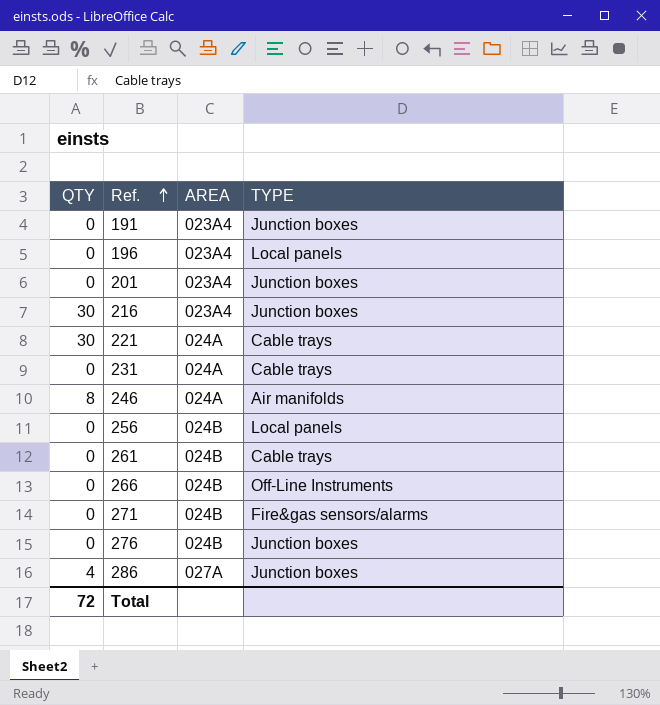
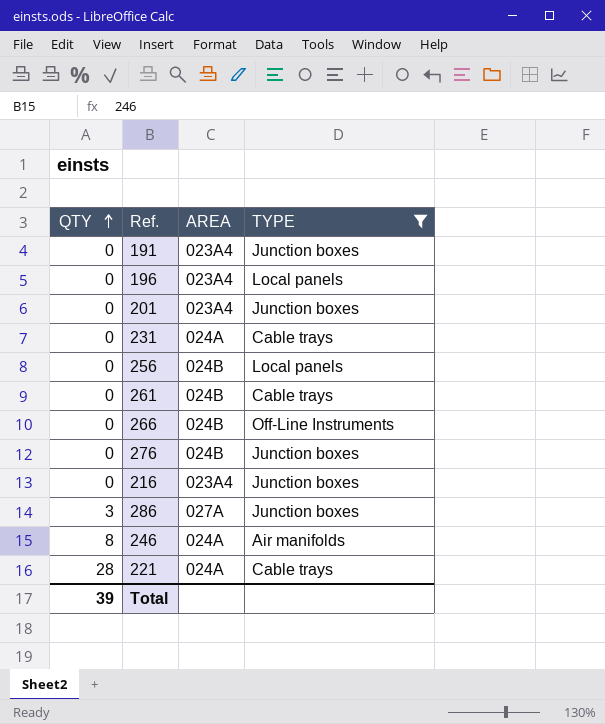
filter: none -> TYPE != Fire&gas sensors/alarms
row order: Ref. ascending -> QTY ascending
216 | QTY: 30 -> 0
286 | QTY: 4 -> 3
221 | QTY: 30 -> 28
Total | QTY: 72 -> 39

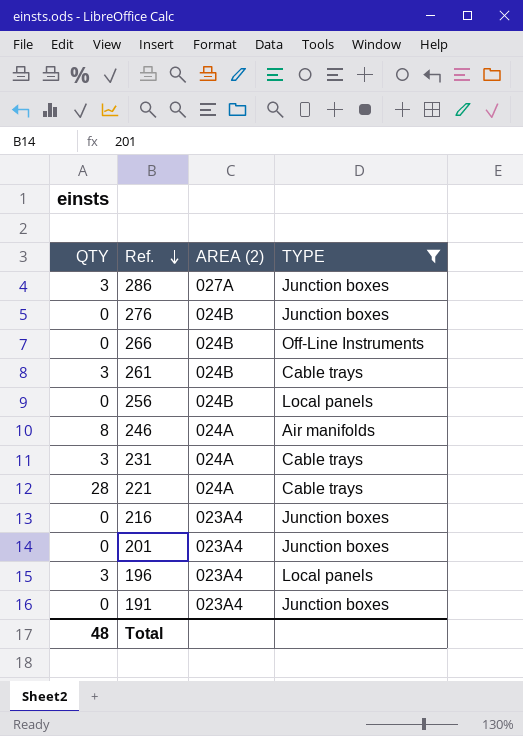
row order: QTY ascending -> Ref. descending
column name: AREA -> AREA (2)
261 | QTY: 0 -> 3
231 | QTY: 0 -> 3
196 | QTY: 0 -> 3
Total | QTY: 39 -> 48

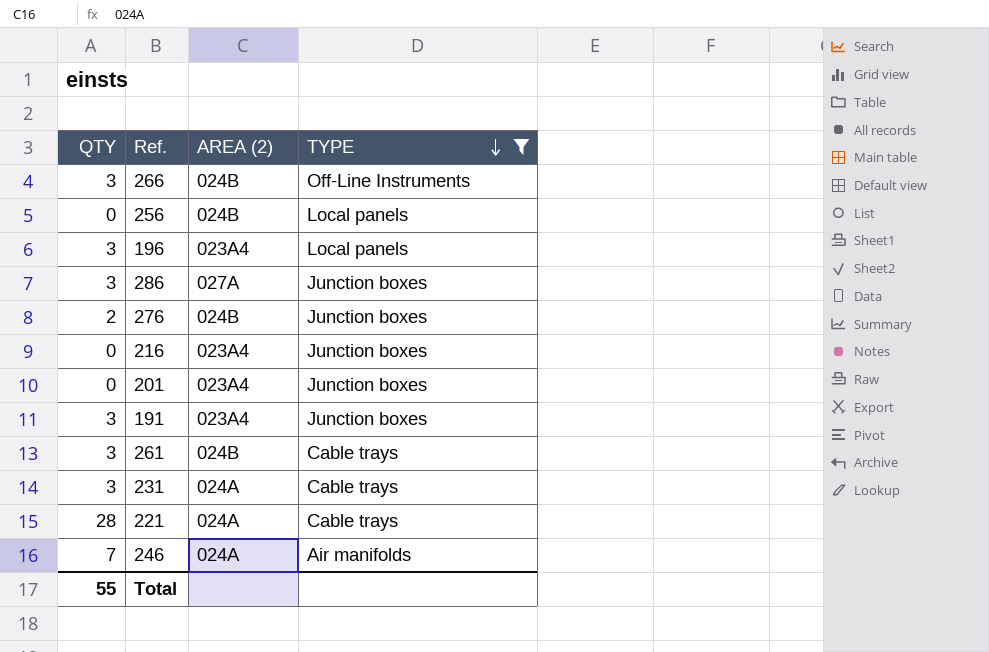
row order: Ref. descending -> TYPE descending
266 | QTY: 0 -> 3
276 | QTY: 0 -> 2
191 | QTY: 0 -> 3
246 | QTY: 8 -> 7
Total | QTY: 48 -> 55

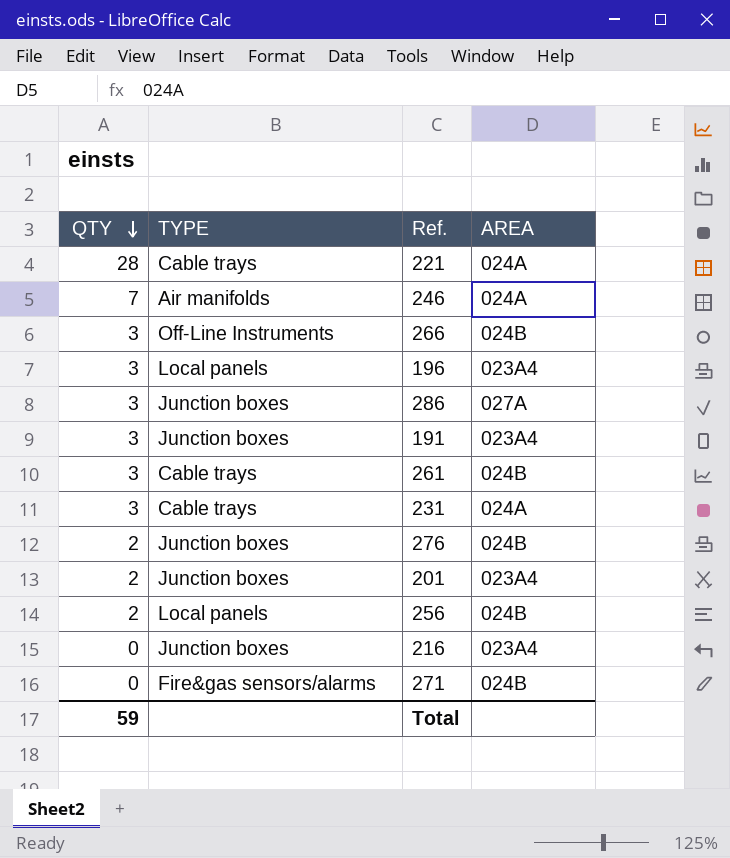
filter: TYPE != Fire&gas sensors/alarms -> none
row order: TYPE descending -> QTY descending
column TYPE | position: 4 -> 2
column name: AREA (2) -> AREA
201 | QTY: 0 -> 2
256 | QTY: 0 -> 2
Total | QTY: 55 -> 59

